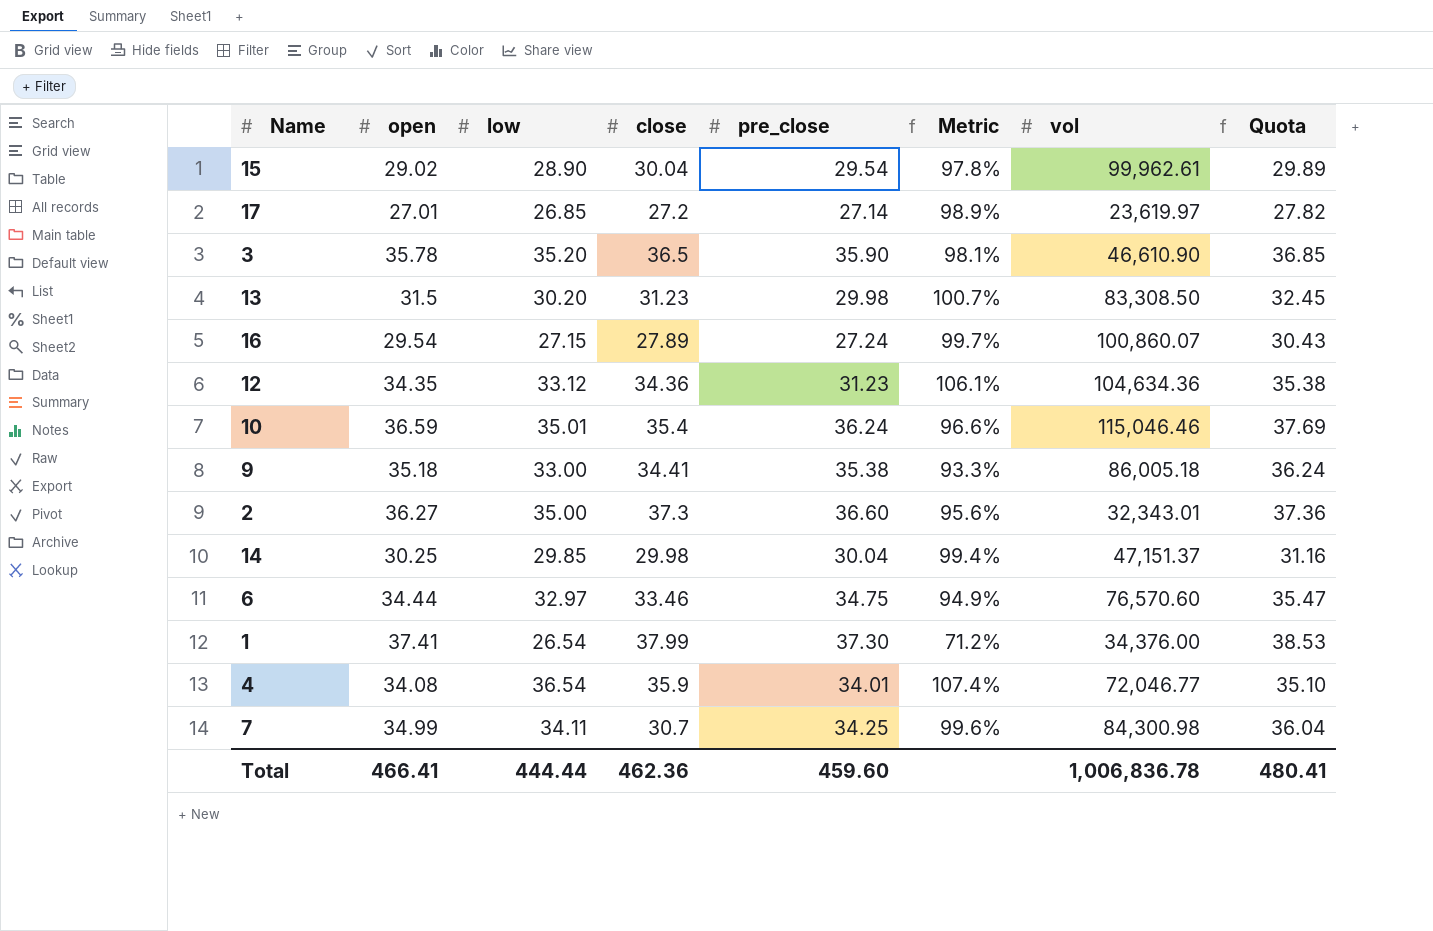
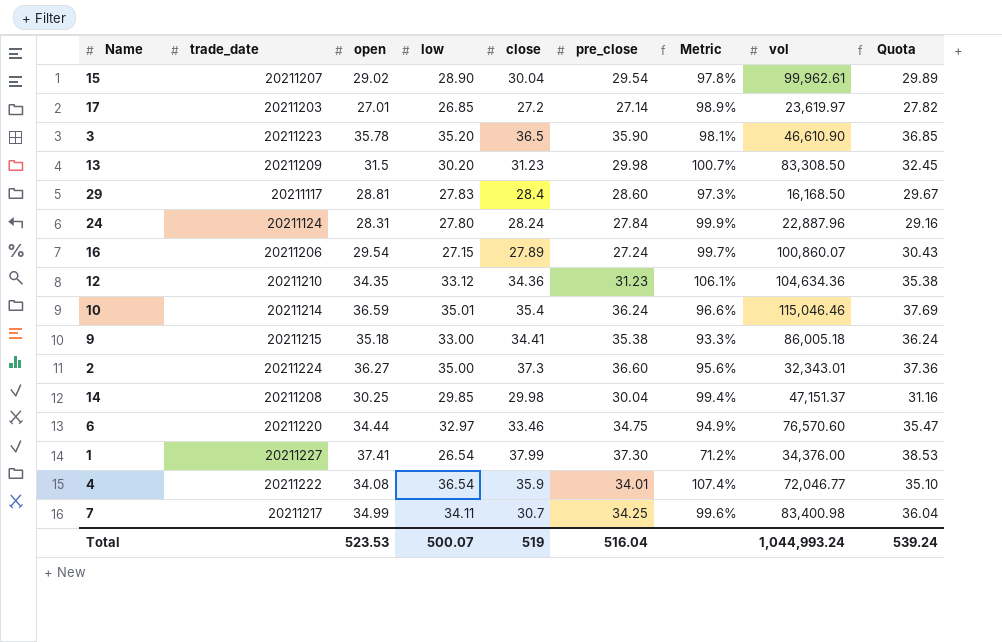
column trade_date | position: none -> 2
row 29: none -> 20211117 | 28.81 | 27.83 | 28.4 | 28.60 | 97.3% | 16,168.50 | 29.67
row 24: none -> 20211124 | 28.31 | 27.80 | 28.24 | 27.84 | 99.9% | 22,887.96 | 29.16
7 | vol: 84,300.98 -> 83,400.98
Total | open: 466.41 -> 523.53
Total | low: 444.44 -> 500.07
Total | close: 462.36 -> 519
Total | pre_close: 459.60 -> 516.04
Total | vol: 1,006,836.78 -> 1,044,993.24
Total | Quota: 480.41 -> 539.24

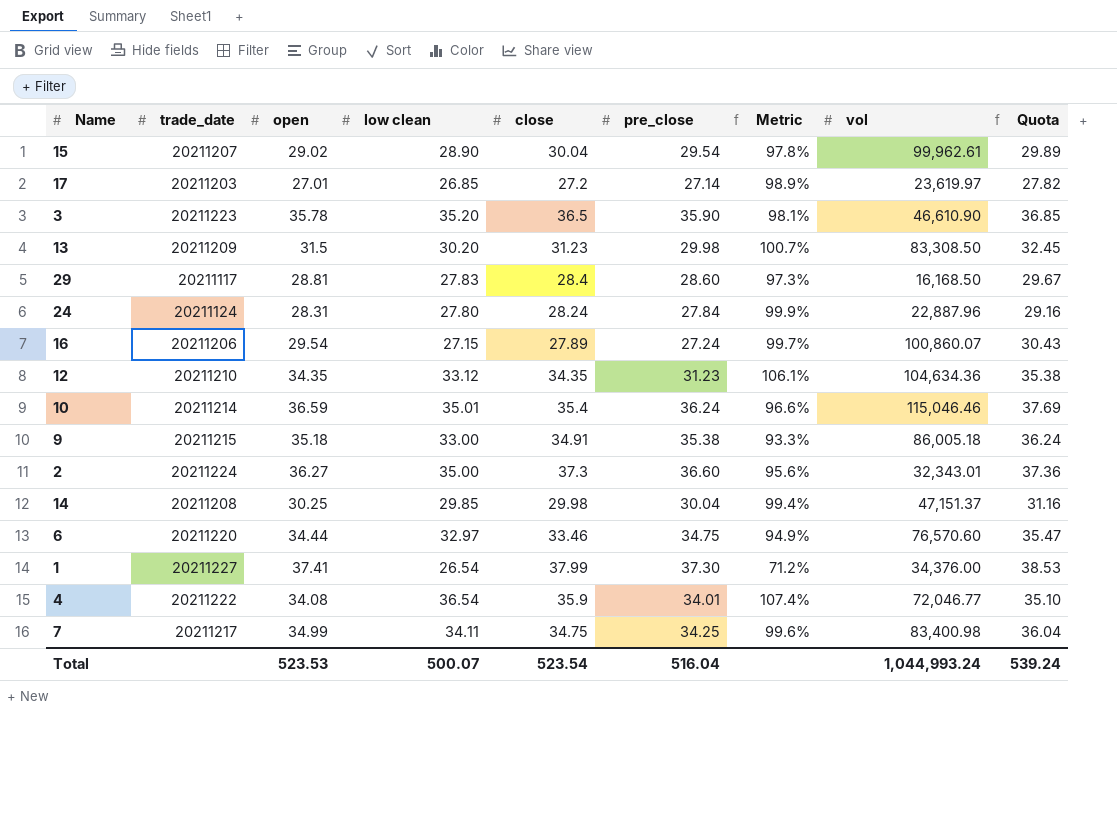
column name: low -> low clean
12 | close: 34.36 -> 34.35
9 | close: 34.41 -> 34.91
7 | close: 30.7 -> 34.75
Total | close: 519 -> 523.54

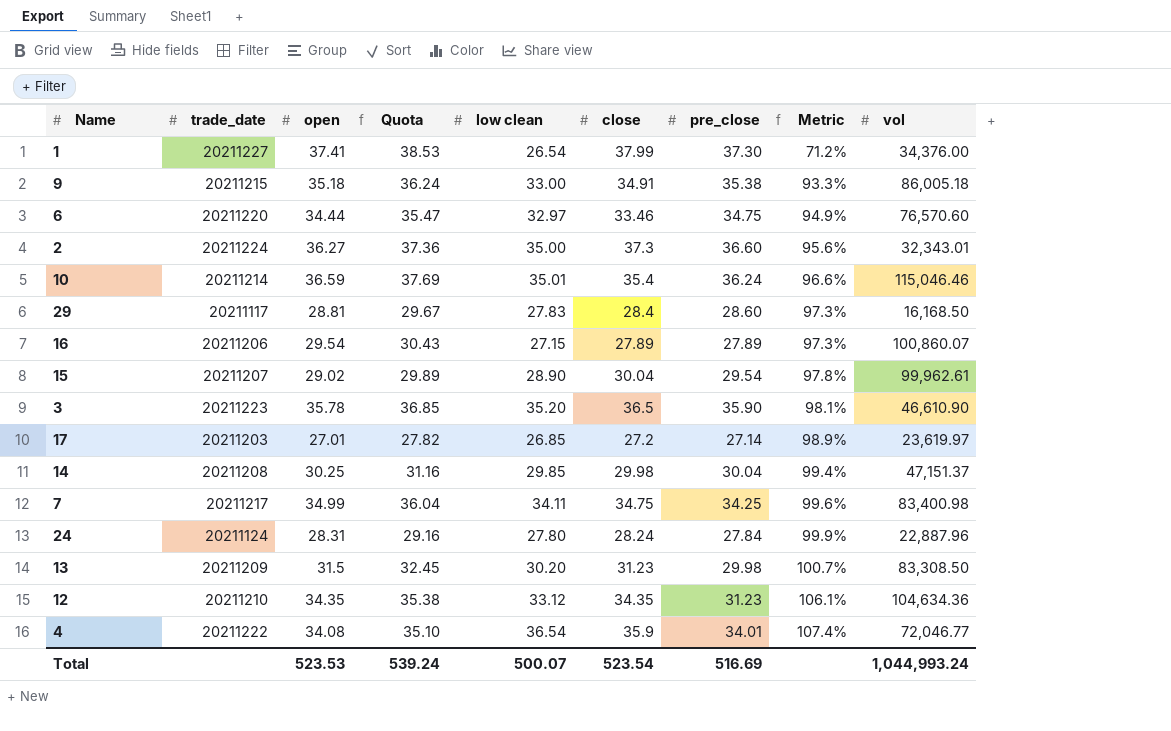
row order: none -> Metric ascending
column Quota | position: 9 -> 4
16 | pre_close: 27.24 -> 27.89
16 | Metric: 99.7% -> 97.3%
Total | pre_close: 516.04 -> 516.69

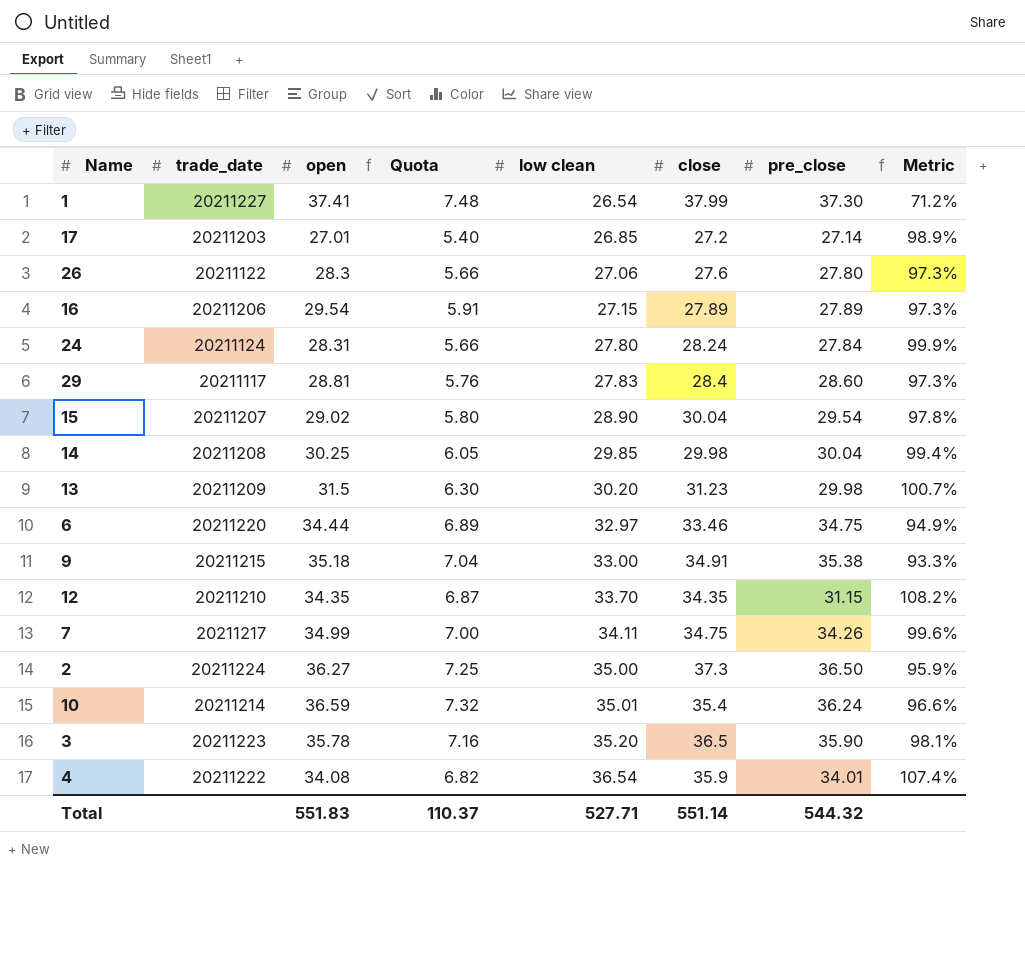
row order: Metric ascending -> low clean ascending
column vol | position: 9 -> none
column Quota | formula: [open] * 1.03 -> [open] * 0.2
row 26: none -> 20211122 | 28.3 | 5.66 | 27.06 | 27.6 | 27.80 | 97.3%
12 | low clean: 33.12 -> 33.70
12 | pre_close: 31.23 -> 31.15
12 | Metric: 106.1% -> 108.2%
7 | pre_close: 34.25 -> 34.26
2 | pre_close: 36.60 -> 36.50
2 | Metric: 95.6% -> 95.9%
Total | open: 523.53 -> 551.83
Total | Quota: 539.24 -> 110.37
Total | low clean: 500.07 -> 527.71
Total | close: 523.54 -> 551.14
Total | pre_close: 516.69 -> 544.32

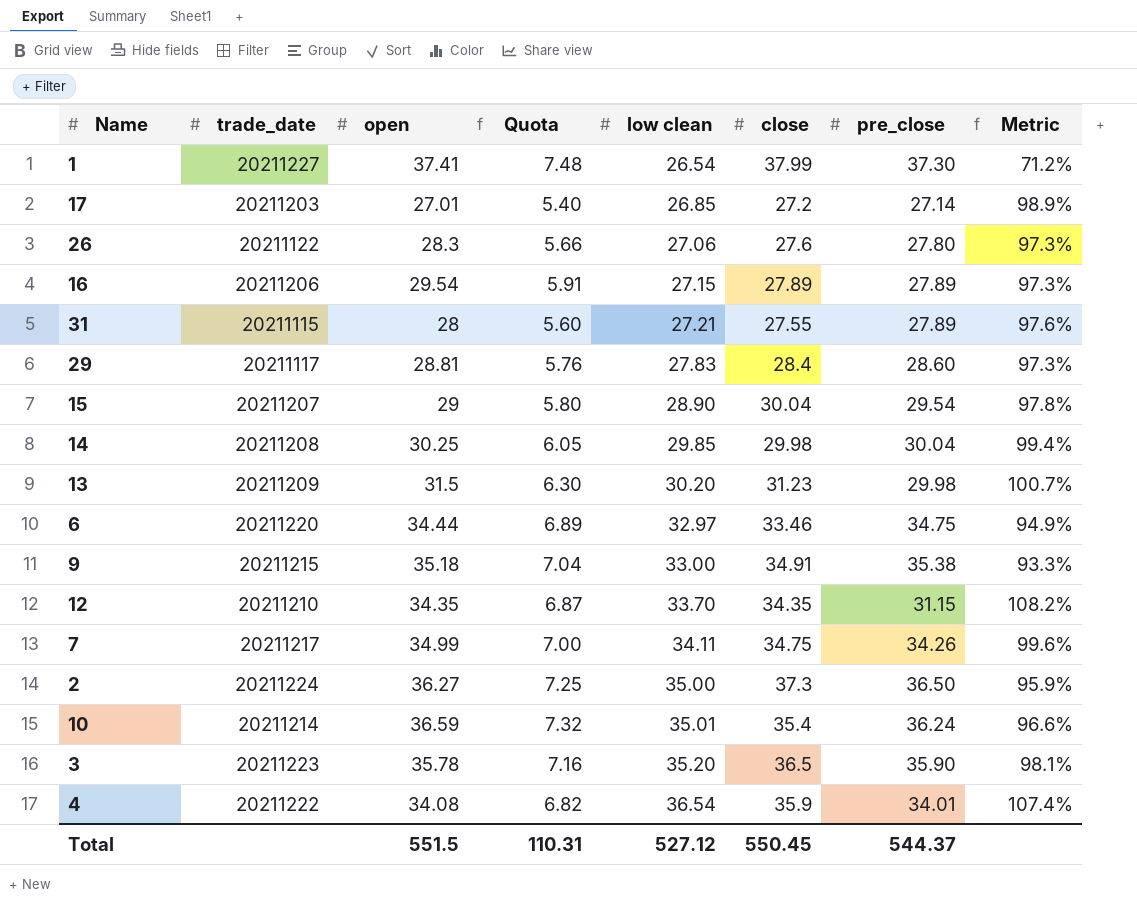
row 24: 20211124 | 28.31 | 5.66 | 27.80 | 28.24 | 27.84 | 99.9% -> none
row 31: none -> 20211115 | 28 | 5.60 | 27.21 | 27.55 | 27.89 | 97.6%
15 | open: 29.02 -> 29
Total | open: 551.83 -> 551.5
Total | Quota: 110.37 -> 110.31
Total | low clean: 527.71 -> 527.12
Total | close: 551.14 -> 550.45
Total | pre_close: 544.32 -> 544.37

